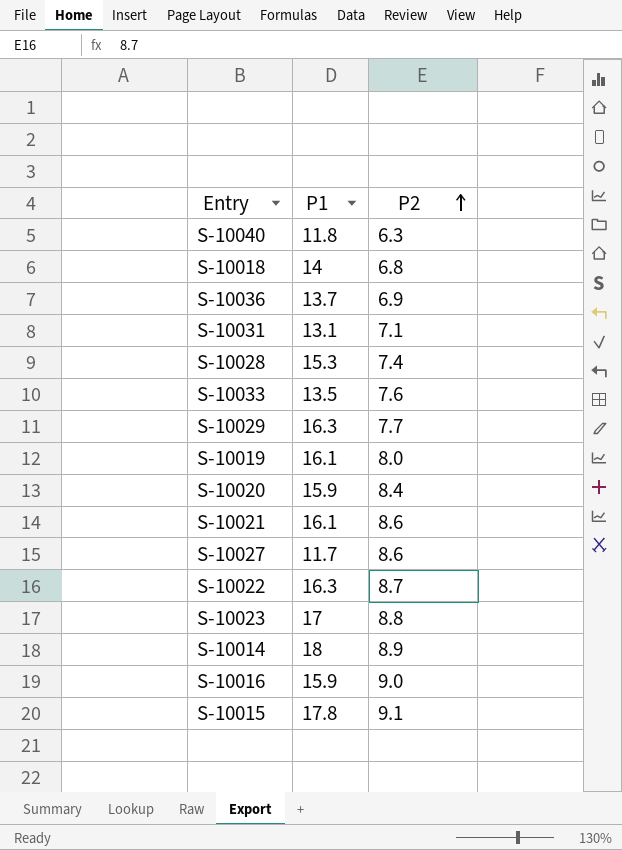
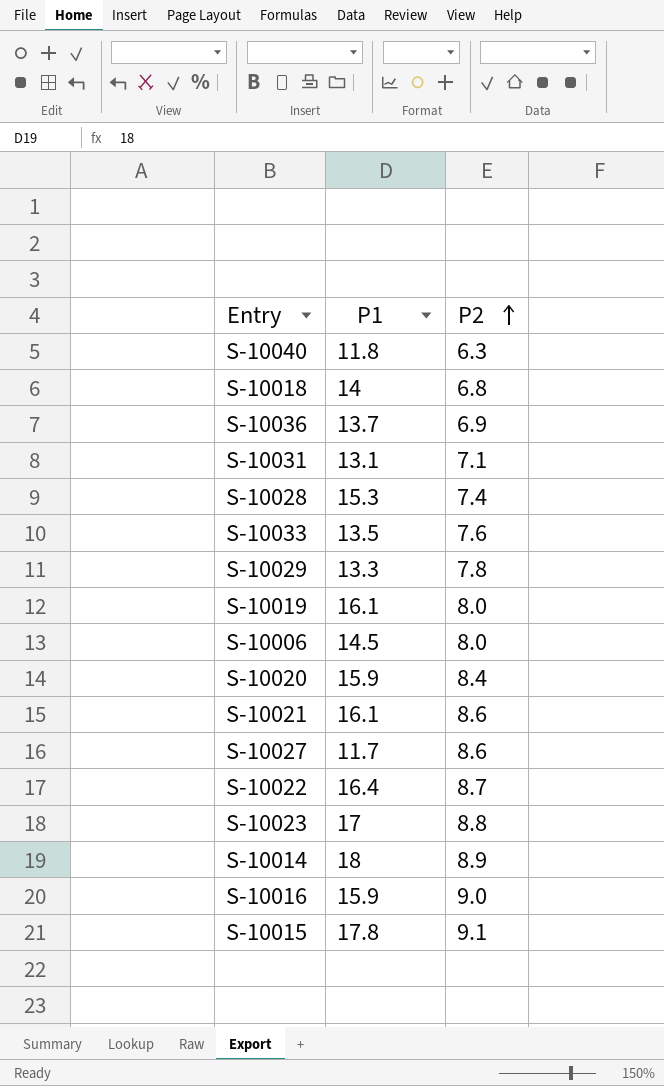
S-10029 | P1: 16.3 -> 13.3
S-10029 | P2: 7.7 -> 7.8
row S-10006: none -> 14.5 | 8.0
S-10022 | P1: 16.3 -> 16.4

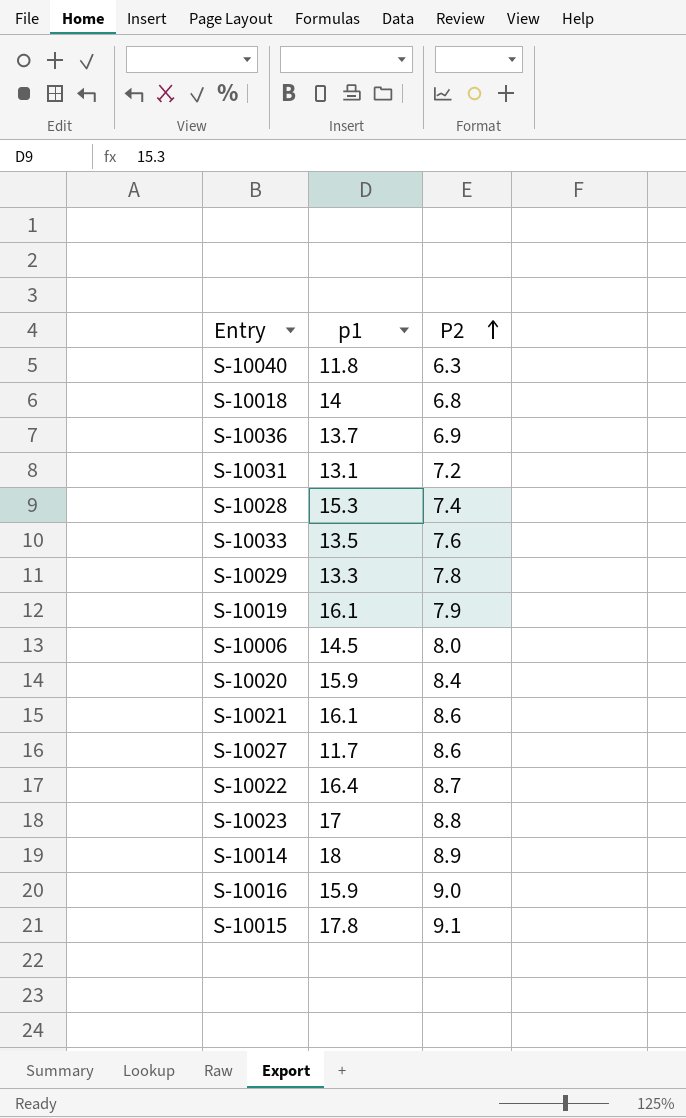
column name: P1 -> p1
S-10031 | P2: 7.1 -> 7.2
S-10019 | P2: 8.0 -> 7.9

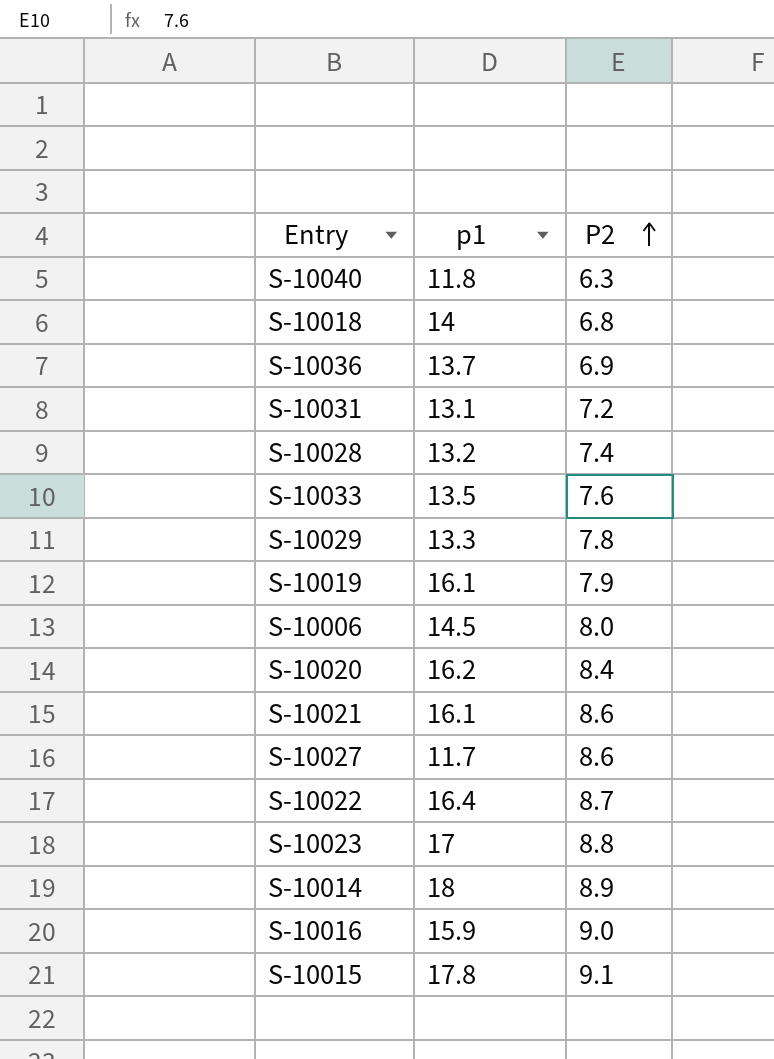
S-10028 | p1: 15.3 -> 13.2
S-10020 | p1: 15.9 -> 16.2

